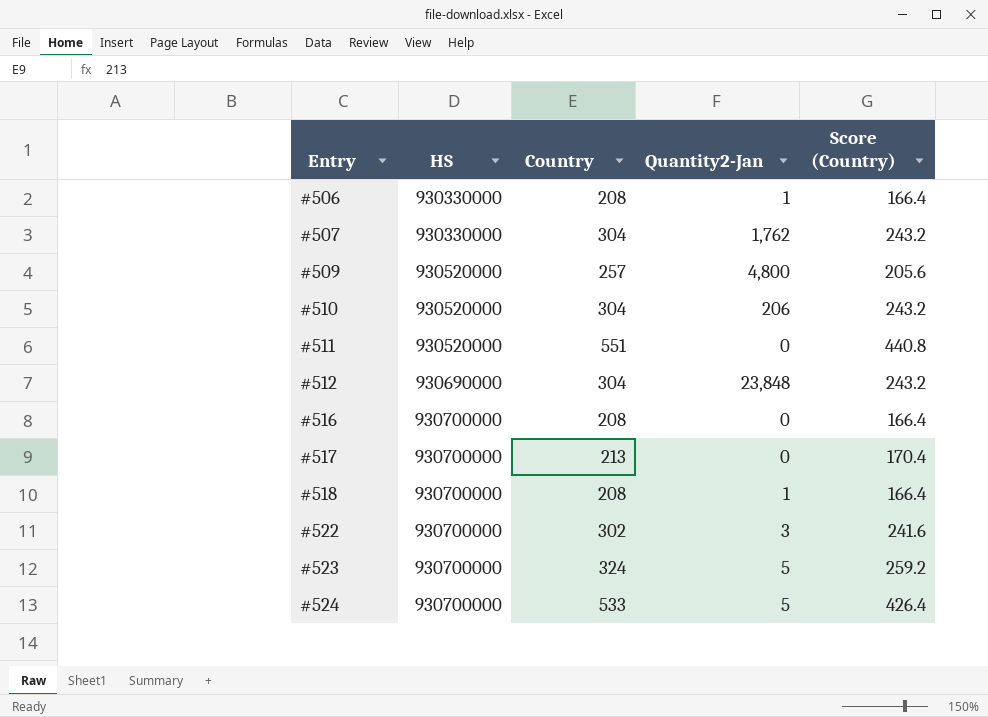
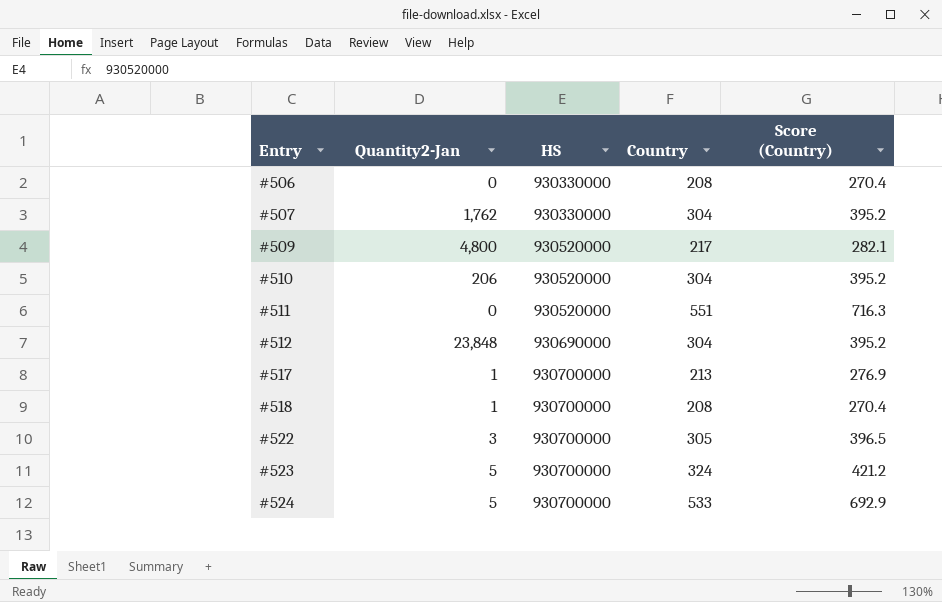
column Quantity2-Jan | position: 4 -> 2
column Score (Country) | formula: [Country] * 0.8 -> [Country] * 1.3
row #516: 930700000 | 208 | 0 | 166.4 -> none
#506 | Quantity2-Jan: 1 -> 0
#509 | Country: 257 -> 217
#517 | Quantity2-Jan: 0 -> 1
#522 | Country: 302 -> 305

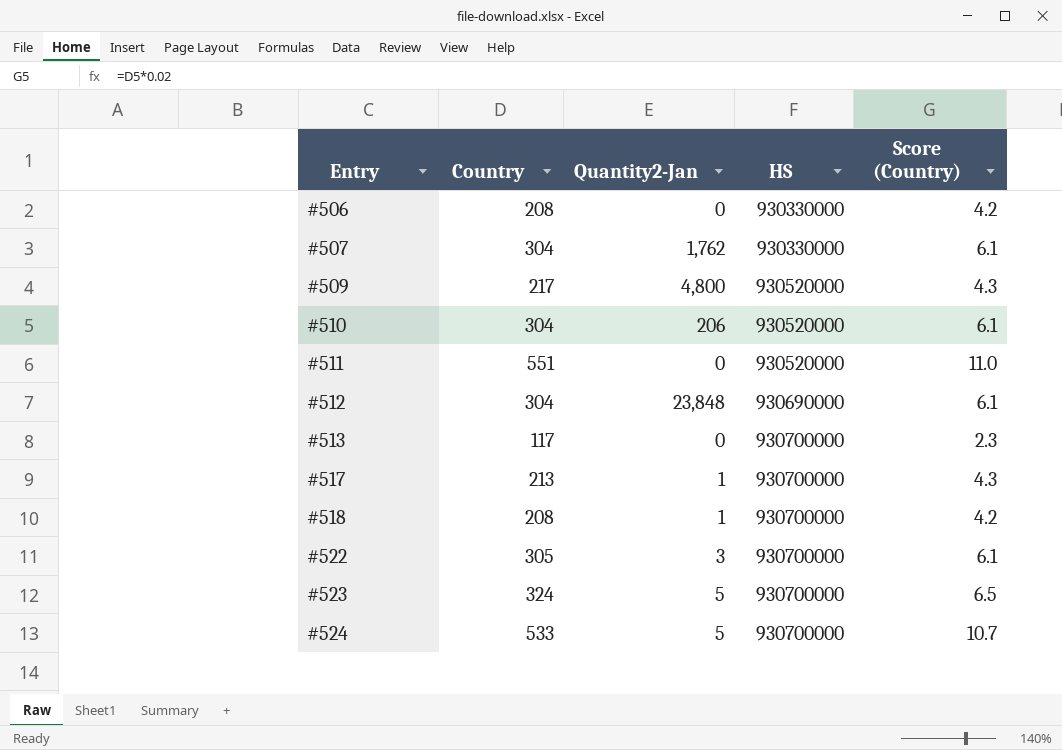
column Country | position: 4 -> 2
column Score (Country) | formula: [Country] * 1.3 -> [Country] * 0.02
row #513: none -> 117 | 0 | 930700000 | 2.3

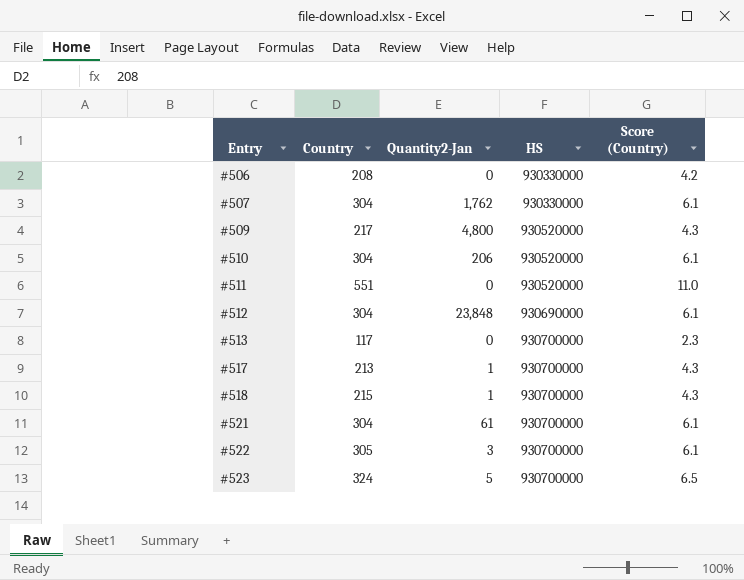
row #524: 533 | 5 | 930700000 | 10.7 -> none
#518 | Country: 208 -> 215
#518 | Score (Country): 4.2 -> 4.3
row #521: none -> 304 | 61 | 930700000 | 6.1

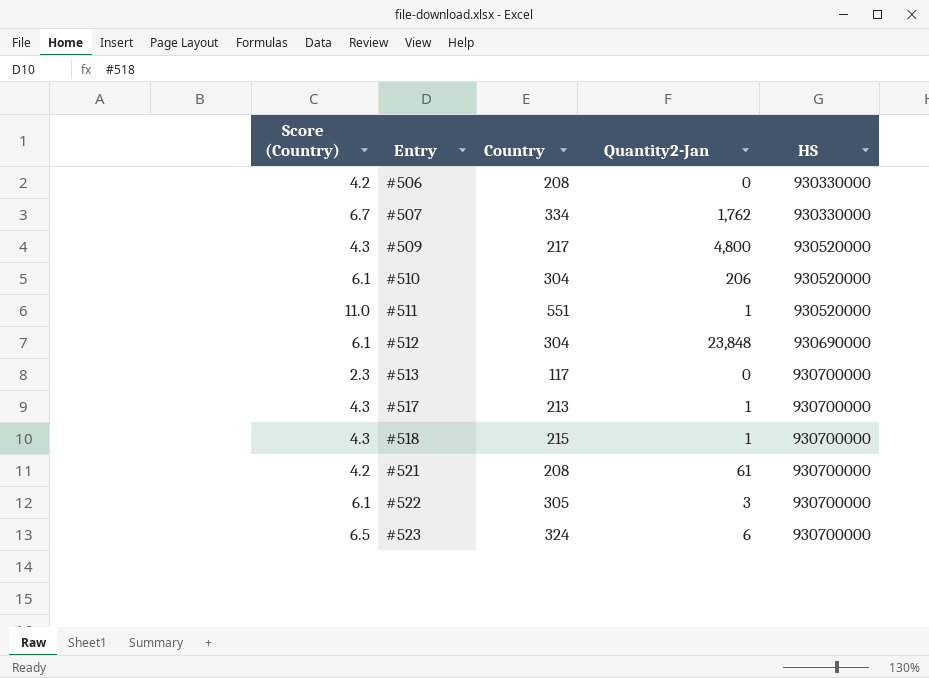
column Score (Country) | position: 5 -> 1
#507 | Score (Country): 6.1 -> 6.7
#507 | Country: 304 -> 334
#511 | Quantity2-Jan: 0 -> 1
#521 | Score (Country): 6.1 -> 4.2
#521 | Country: 304 -> 208
#523 | Quantity2-Jan: 5 -> 6

